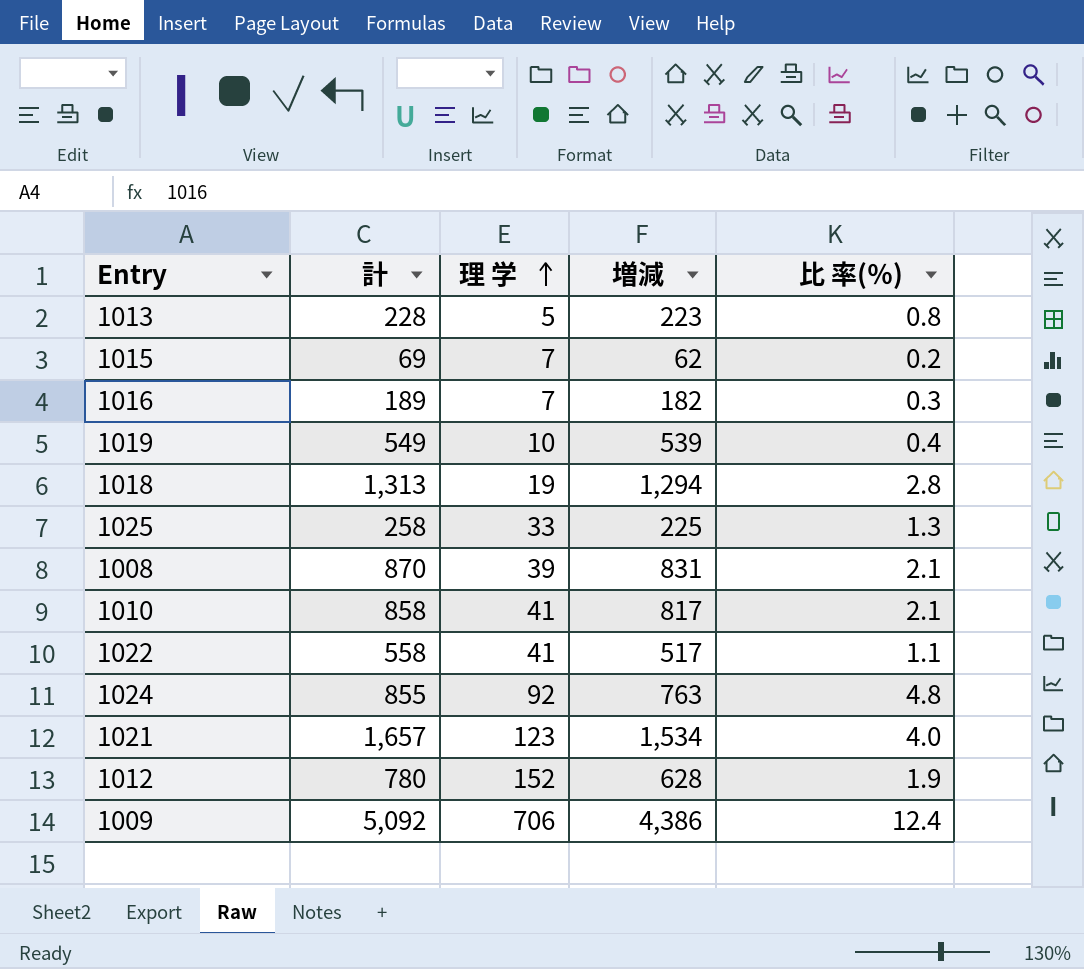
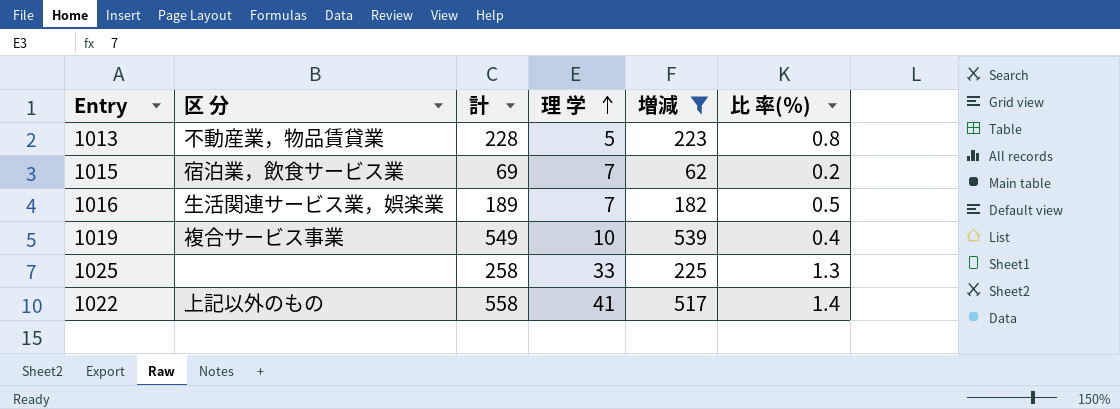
filter: none -> 増減 <= 539
column 区 分 | position: none -> 2
1016 | 比 率(％): 0.3 -> 0.5
1022 | 比 率(％): 1.1 -> 1.4

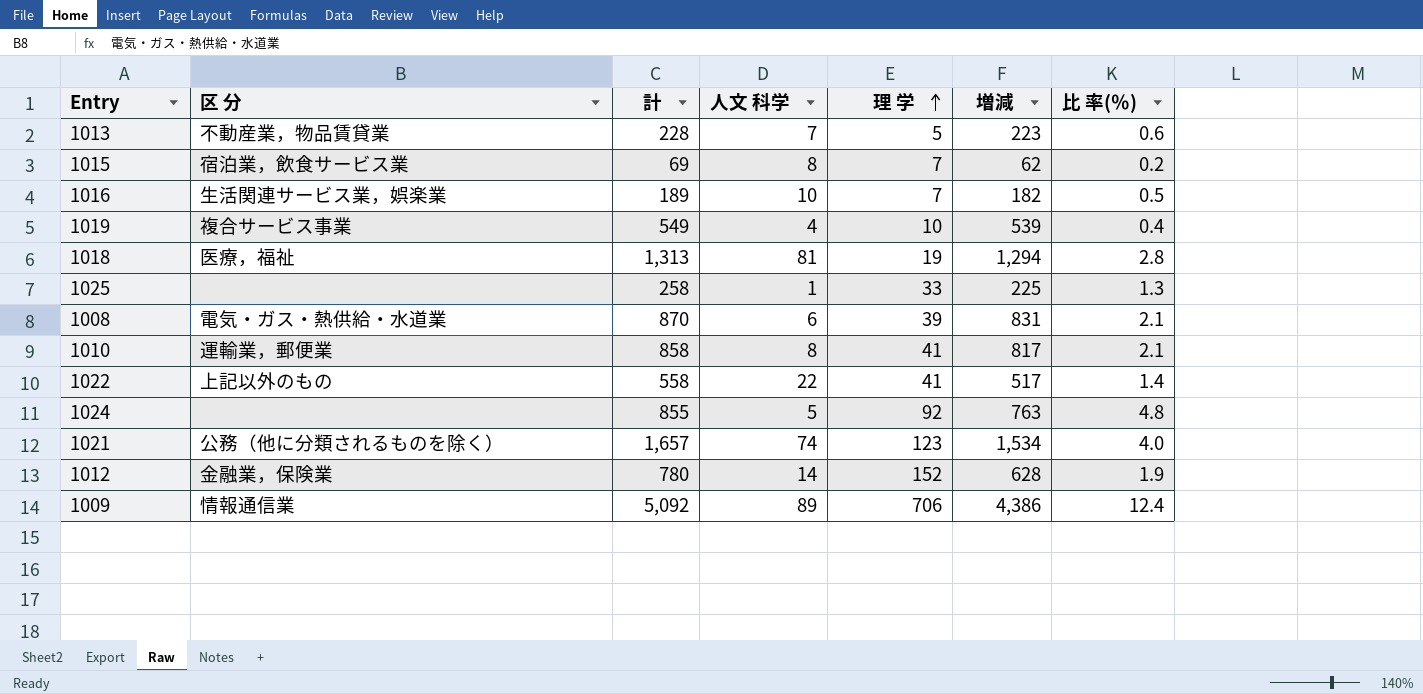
filter: 増減 <= 539 -> none
column 人文 科学 | position: none -> 4
1013 | 比 率(％): 0.8 -> 0.6

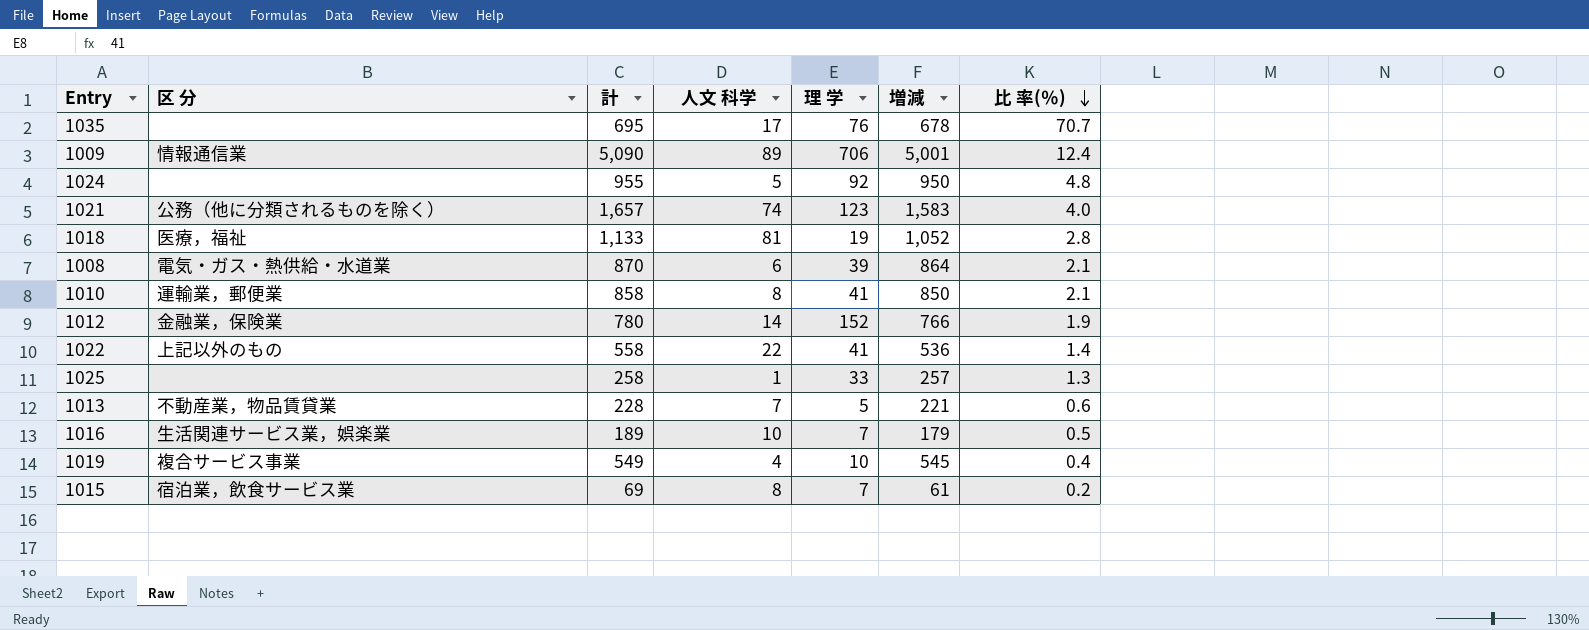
row order: 理 学 ascending -> 比 率(％) descending
column 増減 | formula: [計] - [理 学] -> [計] - [人文 科学]
row 1035: none -> none | 695 | 17 | 76 | 678 | 70.7
1009 | 計: 5,092 -> 5,090
1024 | 計: 855 -> 955
1018 | 計: 1,313 -> 1,133

